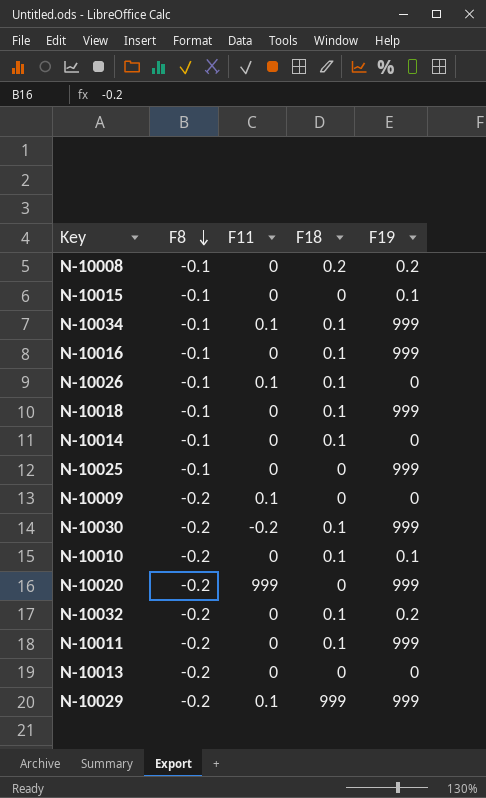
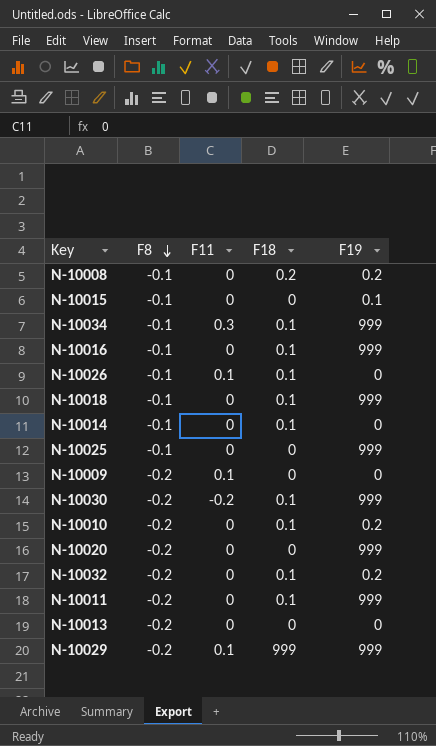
N-10034 | F11: 0.1 -> 0.3
N-10010 | F19: 0.1 -> 0.2
N-10020 | F11: 999 -> 0

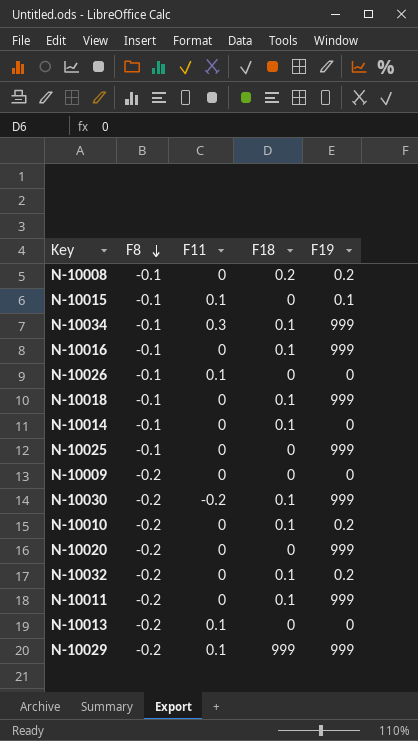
N-10015 | F11: 0 -> 0.1
N-10026 | F18: 0.1 -> 0
N-10009 | F11: 0.1 -> 0
N-10013 | F11: 0 -> 0.1

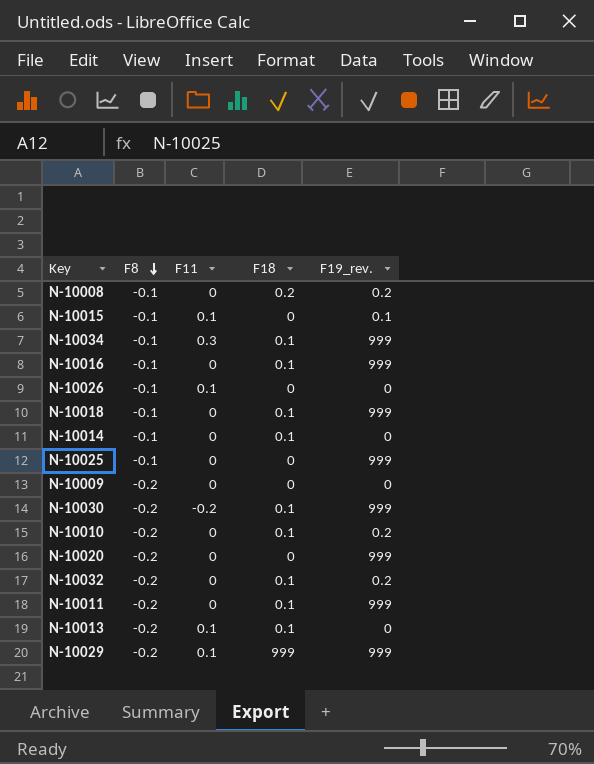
column name: F19 -> F19_rev.
N-10013 | F18: 0 -> 0.1

